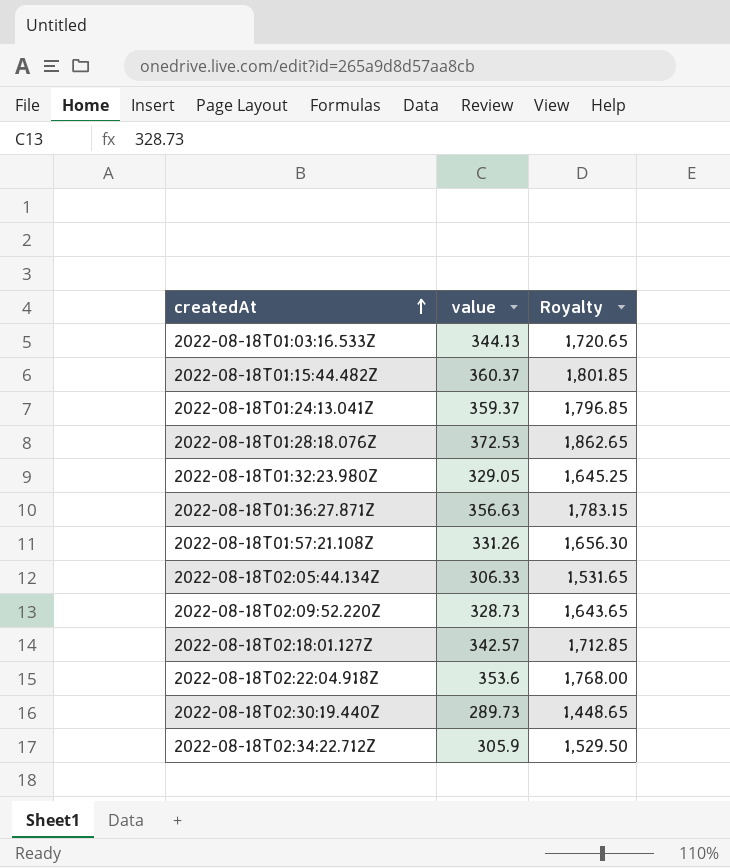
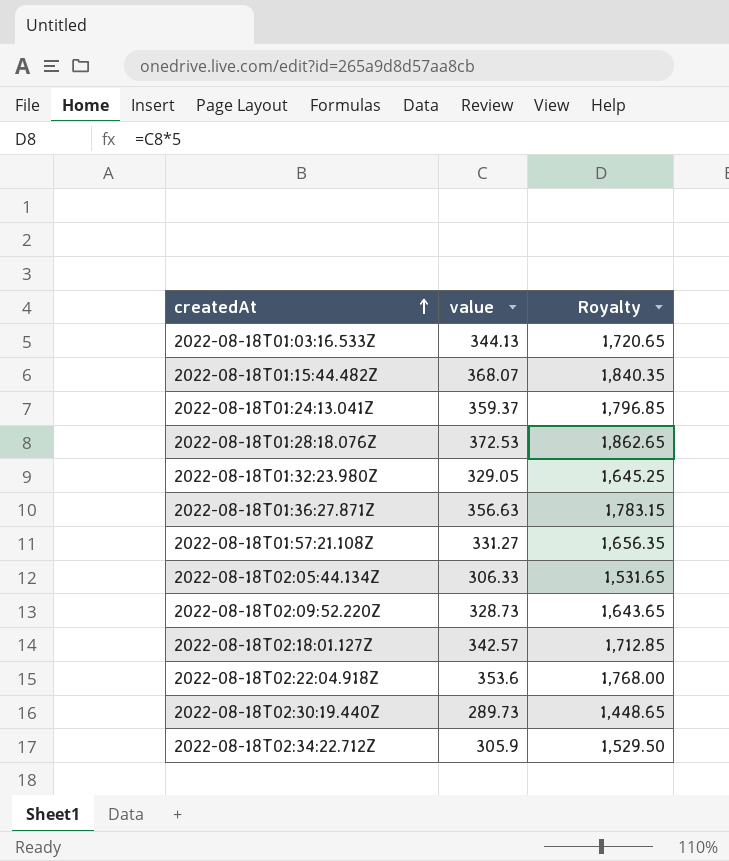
2022-08-18T01:15:44.482Z | value: 360.37 -> 368.07
2022-08-18T01:15:44.482Z | Royalty: 1,801.85 -> 1,840.35
2022-08-18T01:57:21.108Z | value: 331.26 -> 331.27
2022-08-18T01:57:21.108Z | Royalty: 1,656.30 -> 1,656.35

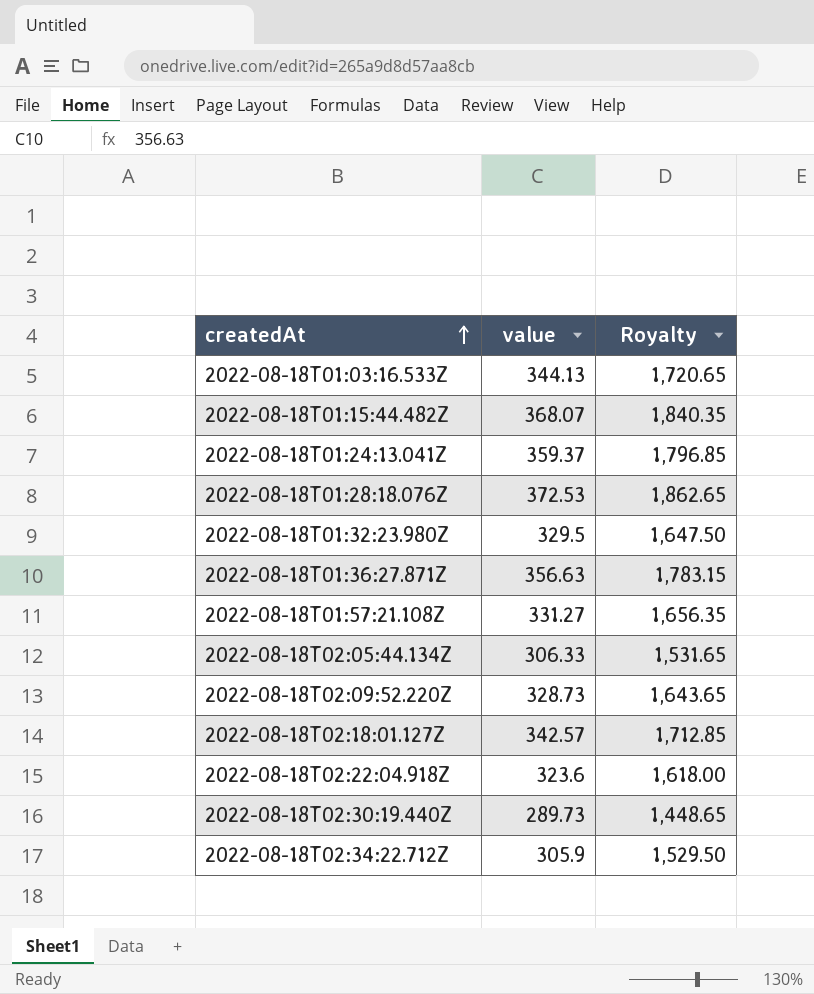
2022-08-18T01:32:23.980Z | value: 329.05 -> 329.5
2022-08-18T01:32:23.980Z | Royalty: 1,645.25 -> 1,647.50
2022-08-18T02:22:04.918Z | value: 353.6 -> 323.6
2022-08-18T02:22:04.918Z | Royalty: 1,768.00 -> 1,618.00

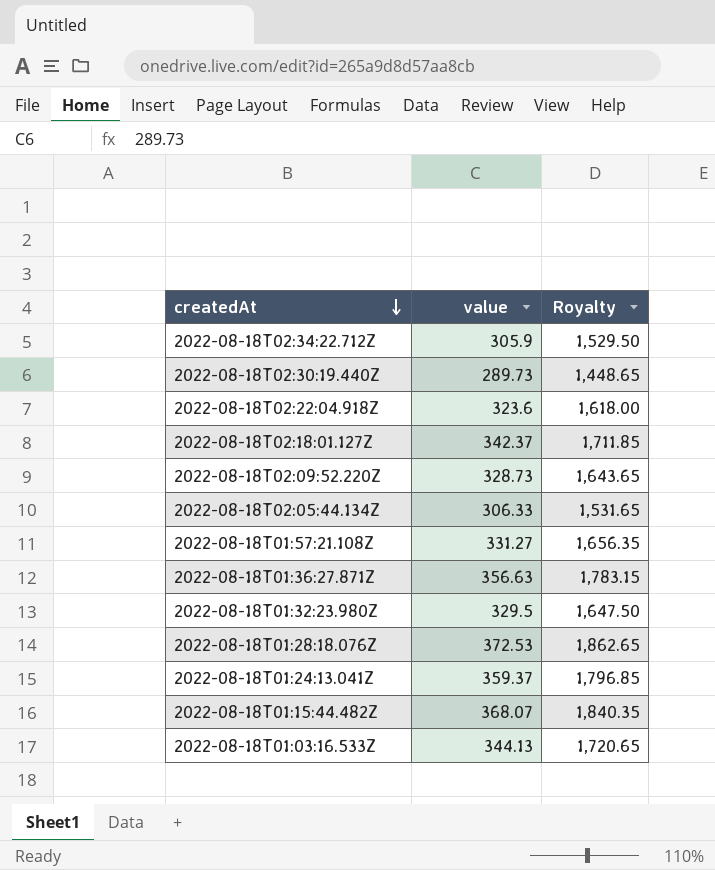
row order: createdAt ascending -> createdAt descending
2022-08-18T02:18:01.127Z | value: 342.57 -> 342.37
2022-08-18T02:18:01.127Z | Royalty: 1,712.85 -> 1,711.85

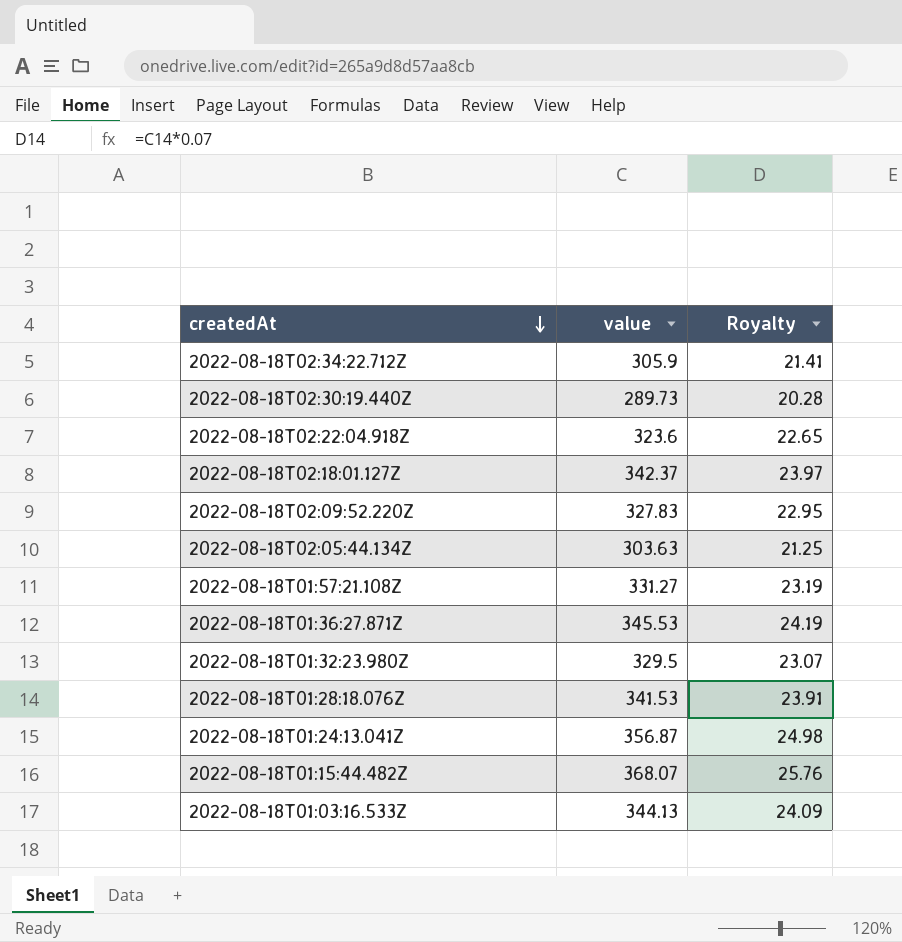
column Royalty | formula: [value] * 5 -> [value] * 0.07
2022-08-18T02:09:52.220Z | value: 328.73 -> 327.83
2022-08-18T02:05:44.134Z | value: 306.33 -> 303.63
2022-08-18T01:36:27.871Z | value: 356.63 -> 345.53
2022-08-18T01:28:18.076Z | value: 372.53 -> 341.53
2022-08-18T01:24:13.041Z | value: 359.37 -> 356.87

